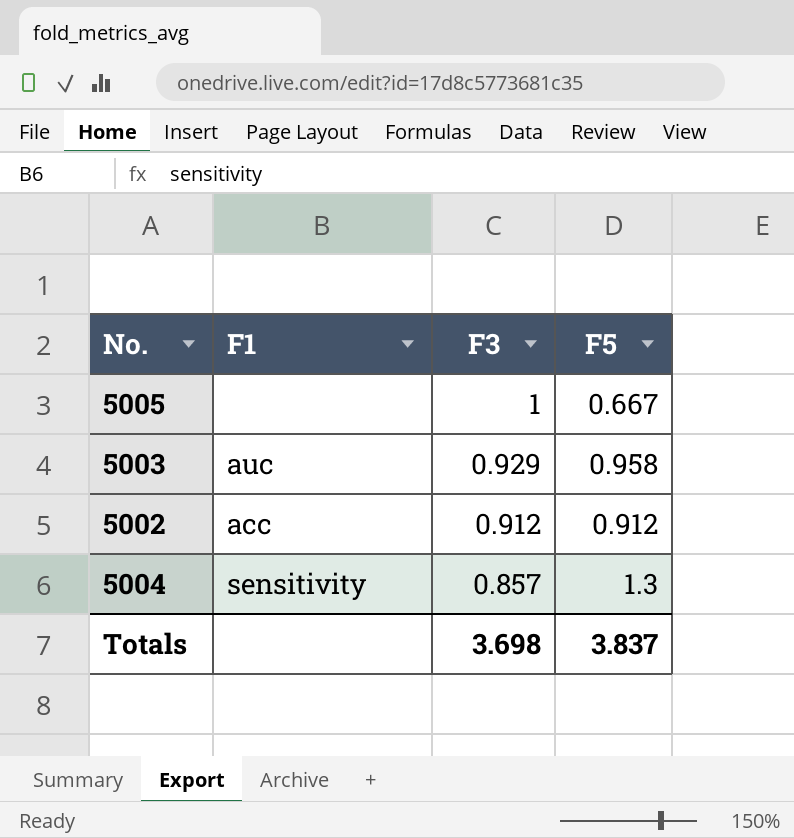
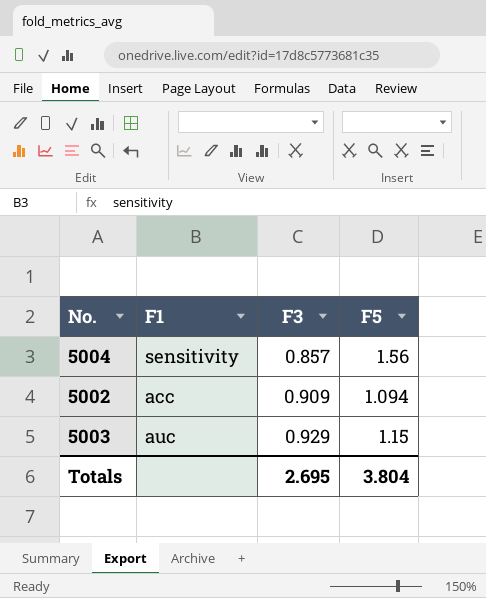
row order: F3 descending -> F3 ascending
row 5005: none | 1 | 0.667 -> none
5004 | F5: 1.3 -> 1.56
5002 | F3: 0.912 -> 0.909
5002 | F5: 0.912 -> 1.094
5003 | F5: 0.958 -> 1.15
Totals | F3: 3.698 -> 2.695
Totals | F5: 3.837 -> 3.804

